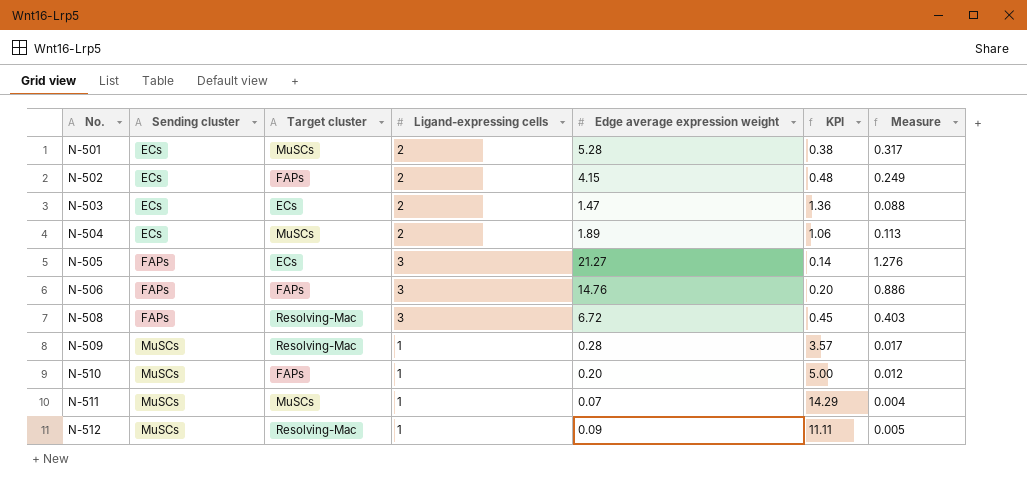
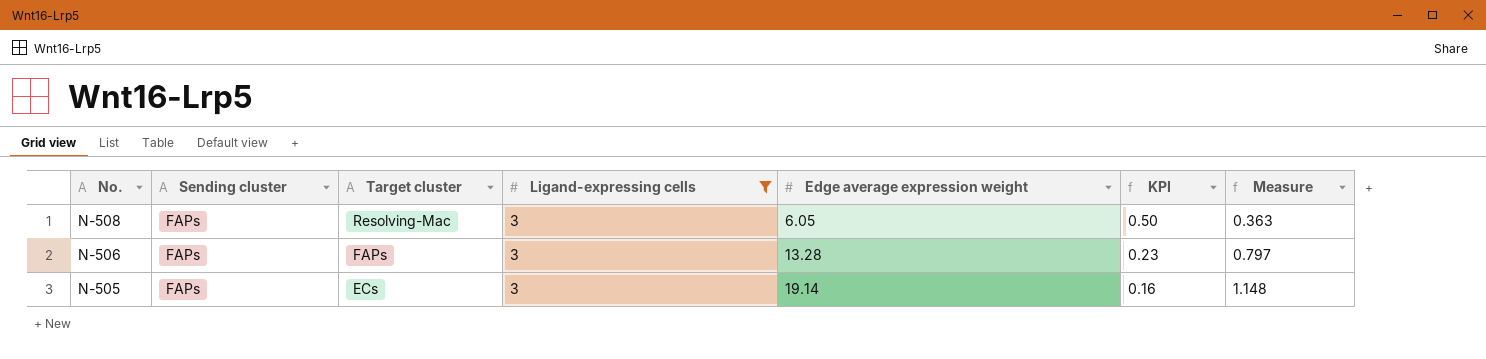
filter: none -> Ligand-expressing cells = 3
row order: No. ascending -> No. descending
N-508 | Edge average expression weight: 6.72 -> 6.05
N-508 | KPI: 0.45 -> 0.50
N-508 | Measure: 0.403 -> 0.363
N-506 | Edge average expression weight: 14.76 -> 13.28
N-506 | KPI: 0.20 -> 0.23
N-506 | Measure: 0.886 -> 0.797
N-505 | Edge average expression weight: 21.27 -> 19.14
N-505 | KPI: 0.14 -> 0.16
N-505 | Measure: 1.276 -> 1.148

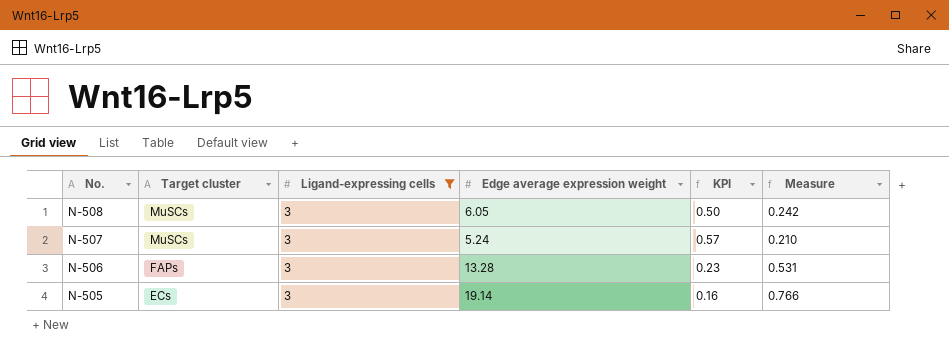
column Sending cluster | position: 2 -> none
column Measure | formula: [Edge average expression weight] * 0.06 -> [Edge average expression weight] * 0.04
N-508 | Target cluster: Resolving-Mac -> MuSCs
row N-507: none -> MuSCs | 3 | 5.24 | 0.57 | 0.210

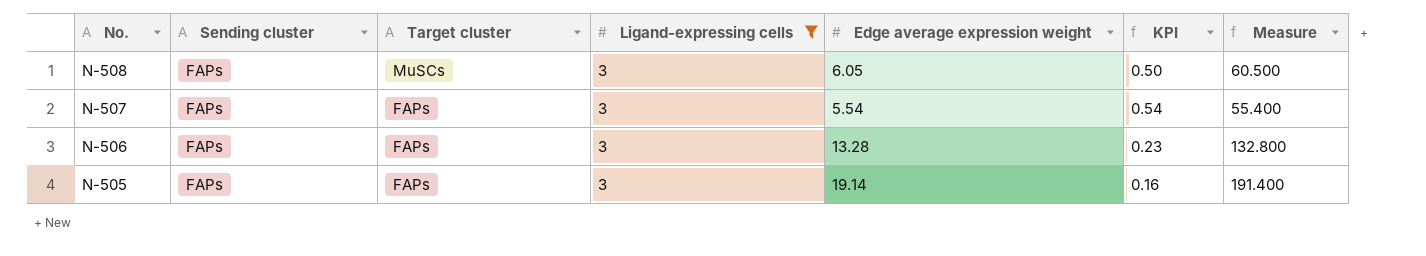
column Sending cluster | position: none -> 2
column Measure | formula: [Edge average expression weight] * 0.04 -> [Edge average expression weight] * 10
N-507 | Target cluster: MuSCs -> FAPs
N-507 | Edge average expression weight: 5.24 -> 5.54
N-507 | KPI: 0.57 -> 0.54
N-505 | Target cluster: ECs -> FAPs

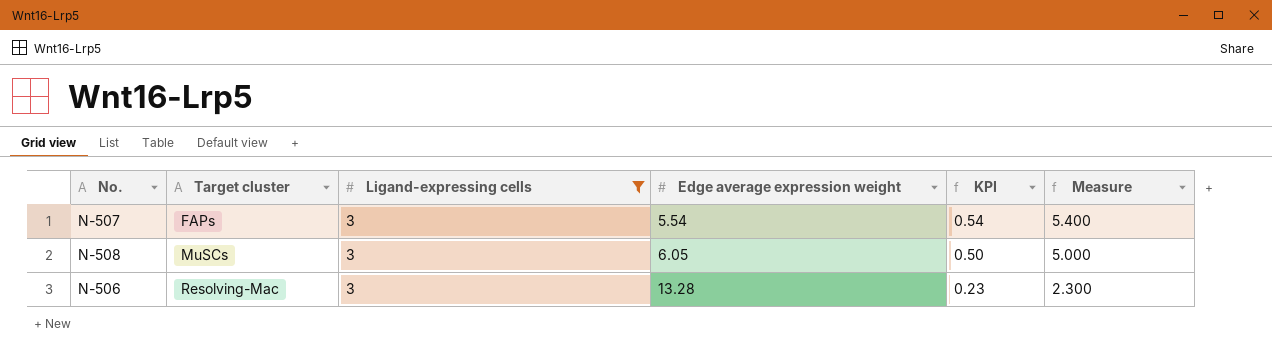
row order: No. descending -> Target cluster ascending
column Sending cluster | position: 2 -> none
column Measure | formula: [Edge average expression weight] * 10 -> [KPI] * 10
row N-505: FAPs | FAPs | 3 | 19.14 | 0.16 | 191.400 -> none
N-506 | Target cluster: FAPs -> Resolving-Mac

